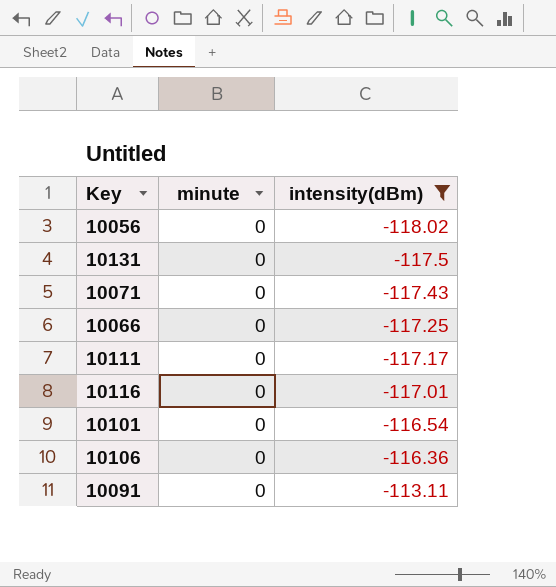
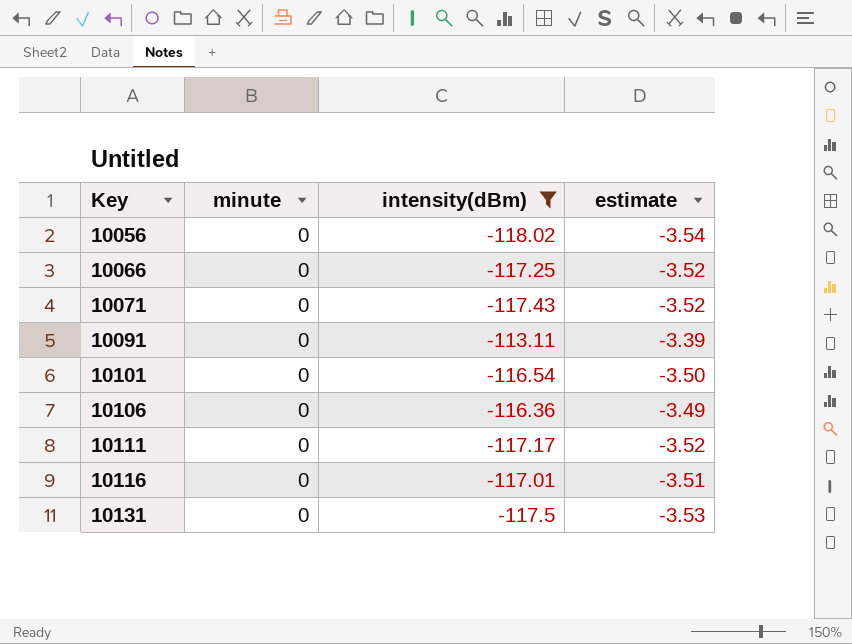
row order: intensity(dBm) ascending -> Key ascending
column estimate | formula: none -> [intensity(dBm)] * 0.03

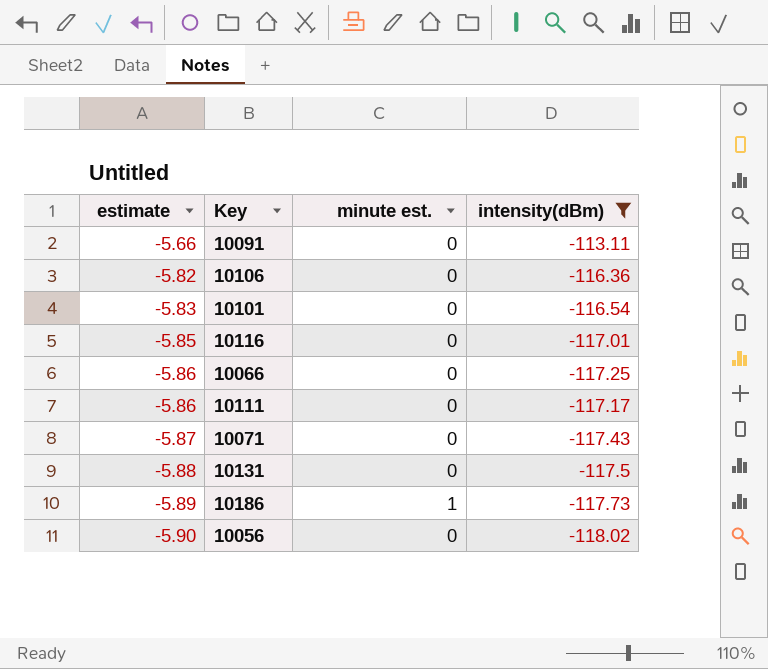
row order: Key ascending -> estimate descending
column estimate | formula: [intensity(dBm)] * 0.03 -> [intensity(dBm)] * 0.05
column estimate | position: 4 -> 1
column name: minute -> minute est.
row 10186: none -> -5.89 | 1 | -117.73

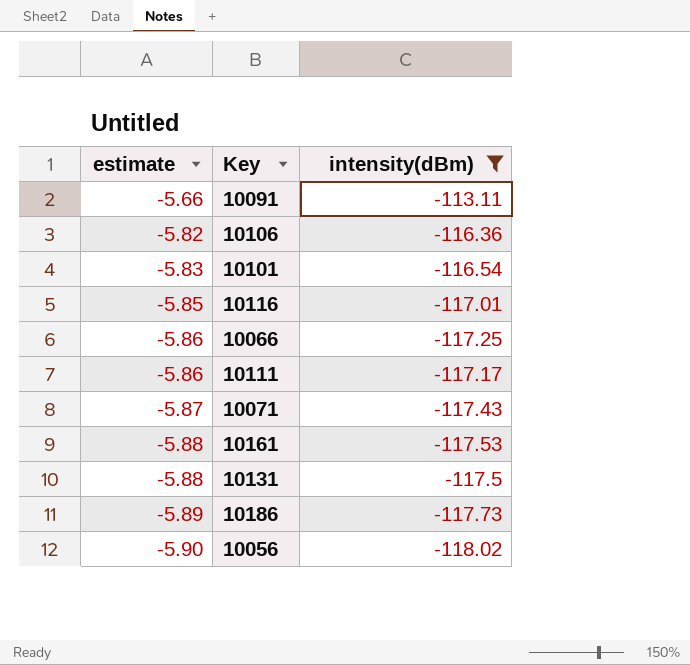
column minute est. | position: 3 -> none
row 10161: none -> -5.88 | -117.53

